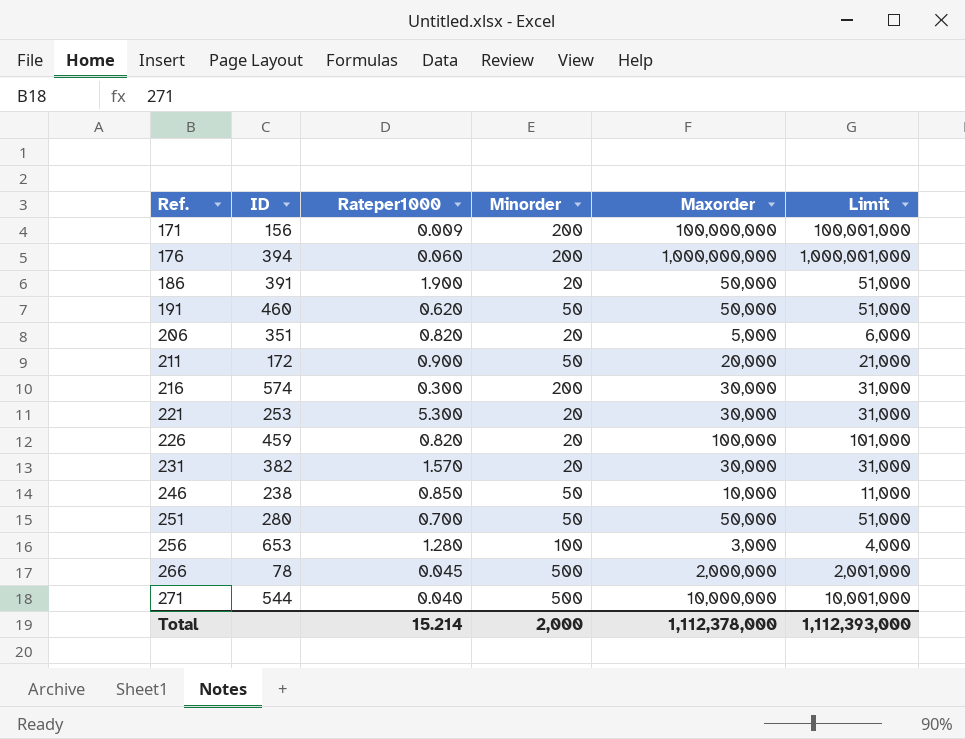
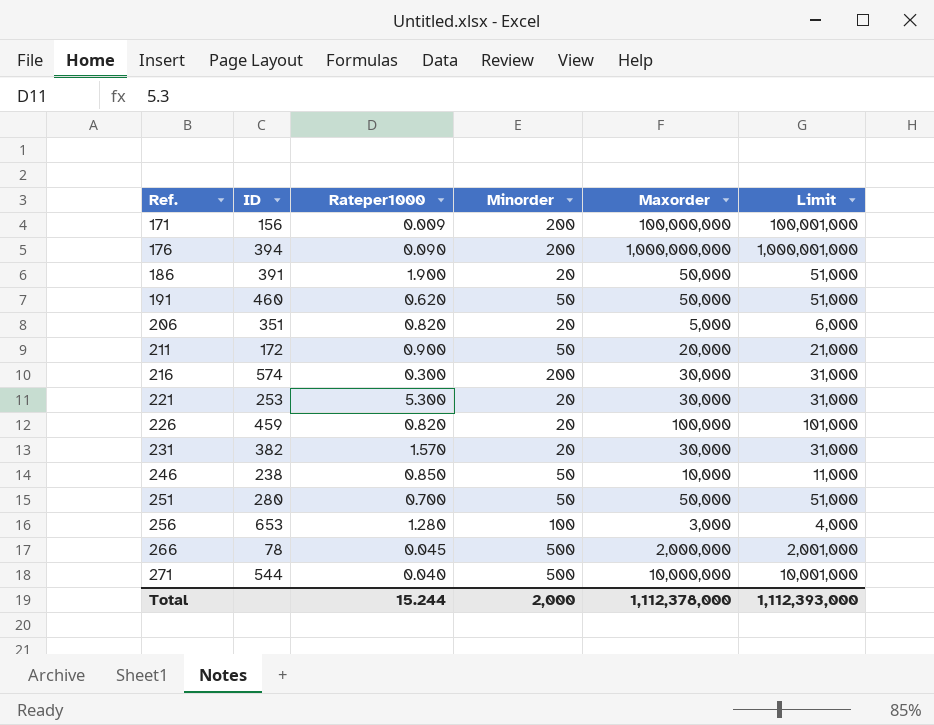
176 | Rateper1000: 0.060 -> 0.090
Total | Rateper1000: 15.214 -> 15.244

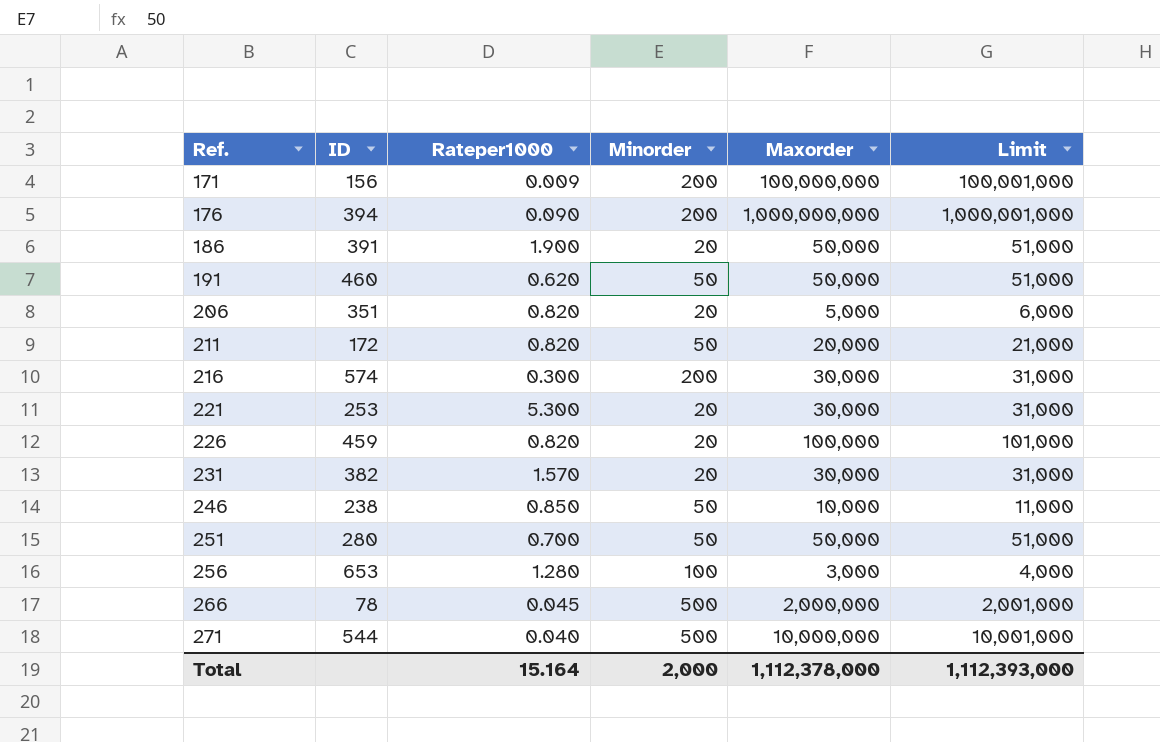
211 | Rateper1000: 0.900 -> 0.820
Total | Rateper1000: 15.244 -> 15.164

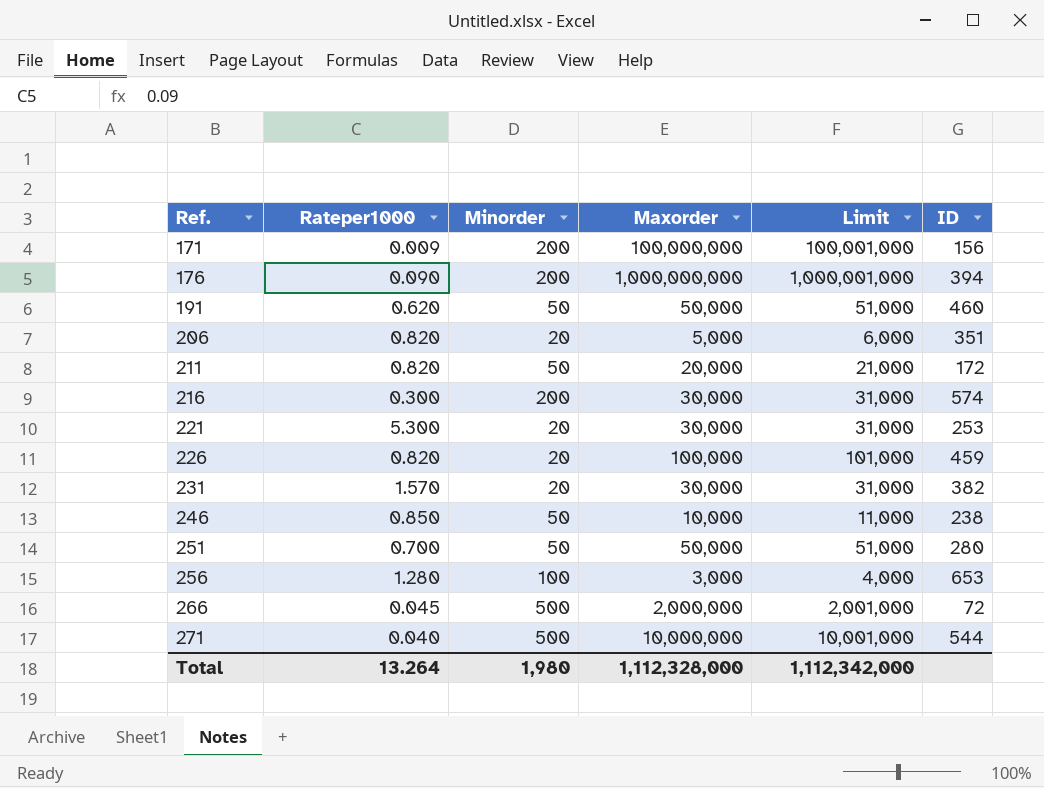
column ID | position: 2 -> 6
row 186: 391 | 1.900 | 20 | 50,000 | 51,000 -> none
266 | ID: 78 -> 72
Total | Rateper1000: 15.164 -> 13.264
Total | Minorder: 2,000 -> 1,980
Total | Maxorder: 1,112,378,000 -> 1,112,328,000
Total | Limit: 1,112,393,000 -> 1,112,342,000

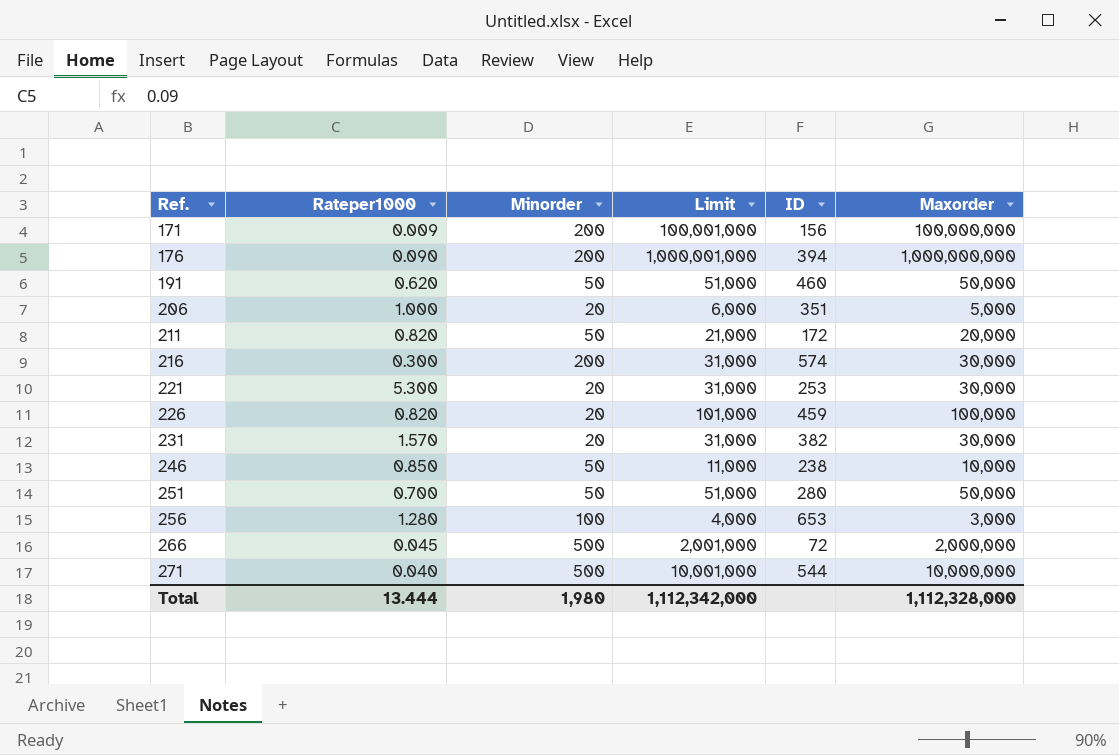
column Maxorder | position: 4 -> 6
206 | Rateper1000: 0.820 -> 1.000
Total | Rateper1000: 13.264 -> 13.444

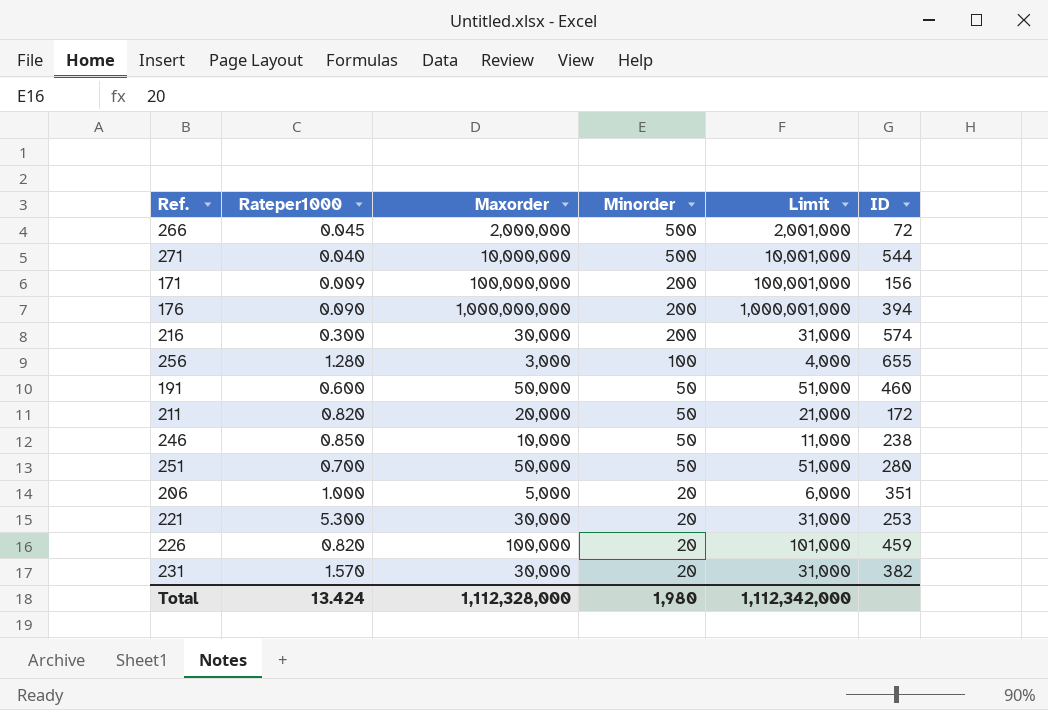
row order: Ref. ascending -> Minorder descending
column Maxorder | position: 6 -> 3
256 | ID: 653 -> 655
191 | Rateper1000: 0.620 -> 0.600
Total | Rateper1000: 13.444 -> 13.424

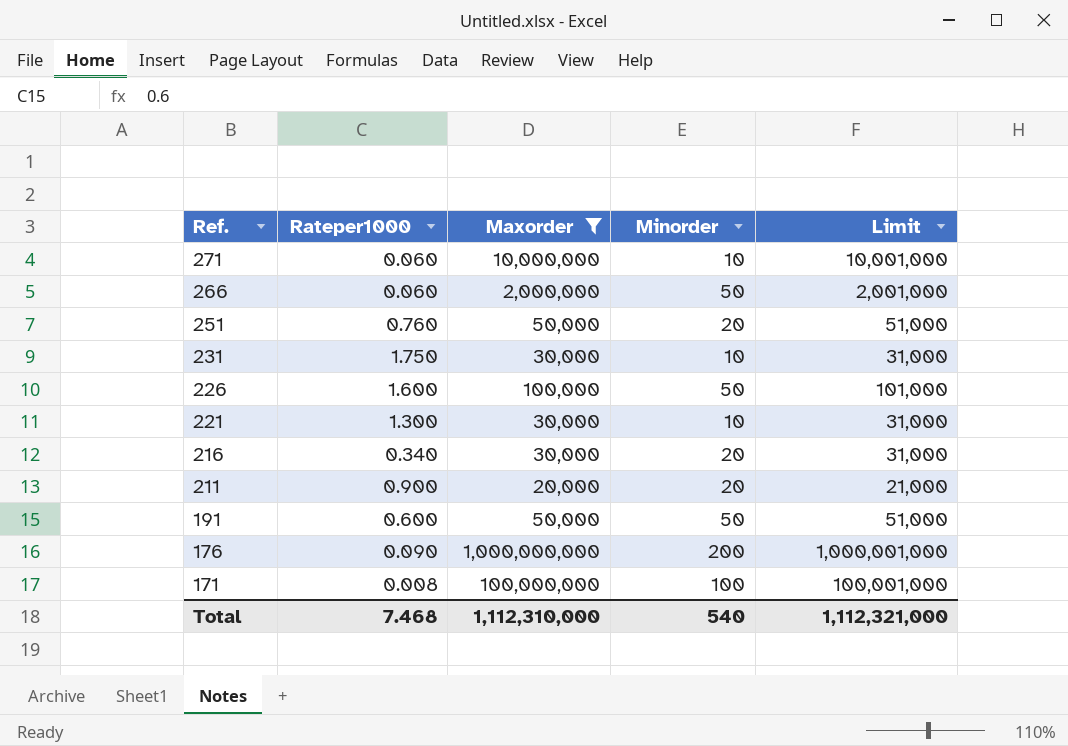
filter: none -> Maxorder >= 20,000
row order: Minorder descending -> Ref. descending
column ID | position: 6 -> none
271 | Rateper1000: 0.040 -> 0.060
271 | Minorder: 500 -> 10
266 | Rateper1000: 0.045 -> 0.060
266 | Minorder: 500 -> 50
251 | Rateper1000: 0.700 -> 0.760
251 | Minorder: 50 -> 20
231 | Rateper1000: 1.570 -> 1.750
231 | Minorder: 20 -> 10
226 | Rateper1000: 0.820 -> 1.600
226 | Minorder: 20 -> 50
221 | Rateper1000: 5.300 -> 1.300
221 | Minorder: 20 -> 10
216 | Rateper1000: 0.300 -> 0.340
216 | Minorder: 200 -> 20
211 | Rateper1000: 0.820 -> 0.900
211 | Minorder: 50 -> 20
171 | Rateper1000: 0.009 -> 0.008
171 | Minorder: 200 -> 100
Total | Rateper1000: 13.424 -> 7.468
Total | Maxorder: 1,112,328,000 -> 1,112,310,000
Total | Minorder: 1,980 -> 540
Total | Limit: 1,112,342,000 -> 1,112,321,000

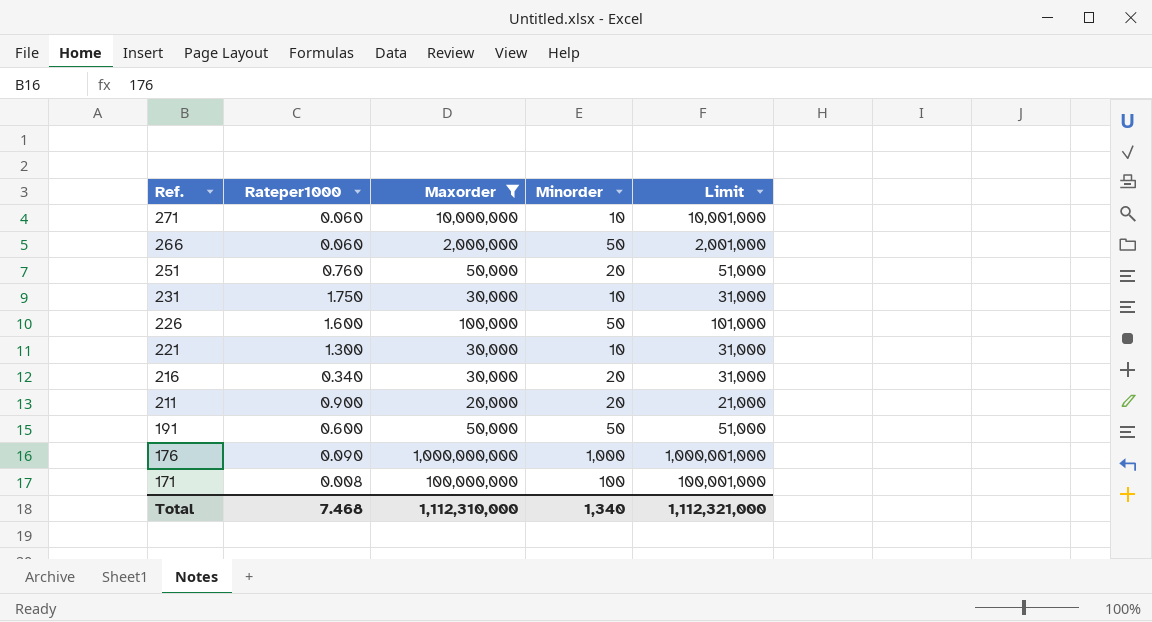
176 | Minorder: 200 -> 1,000
Total | Minorder: 540 -> 1,340

